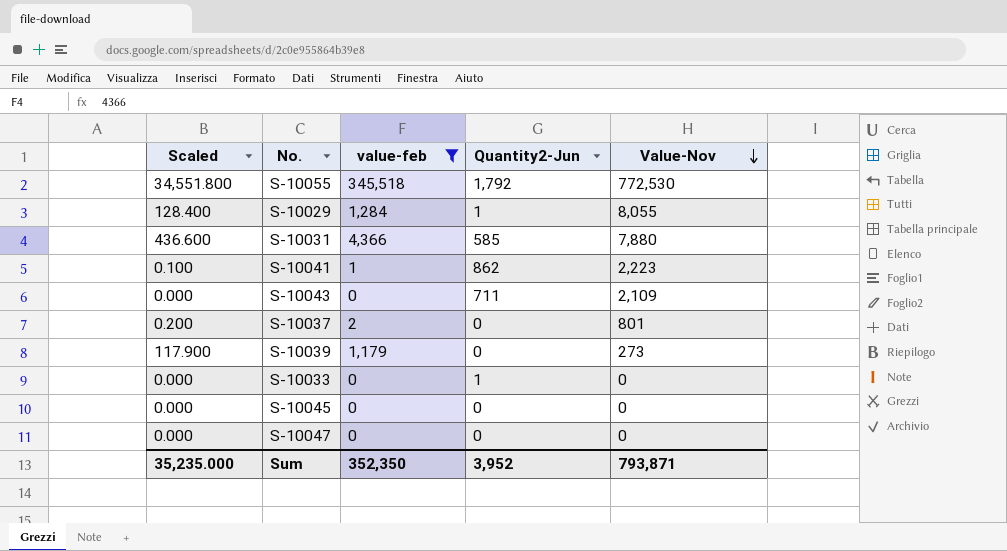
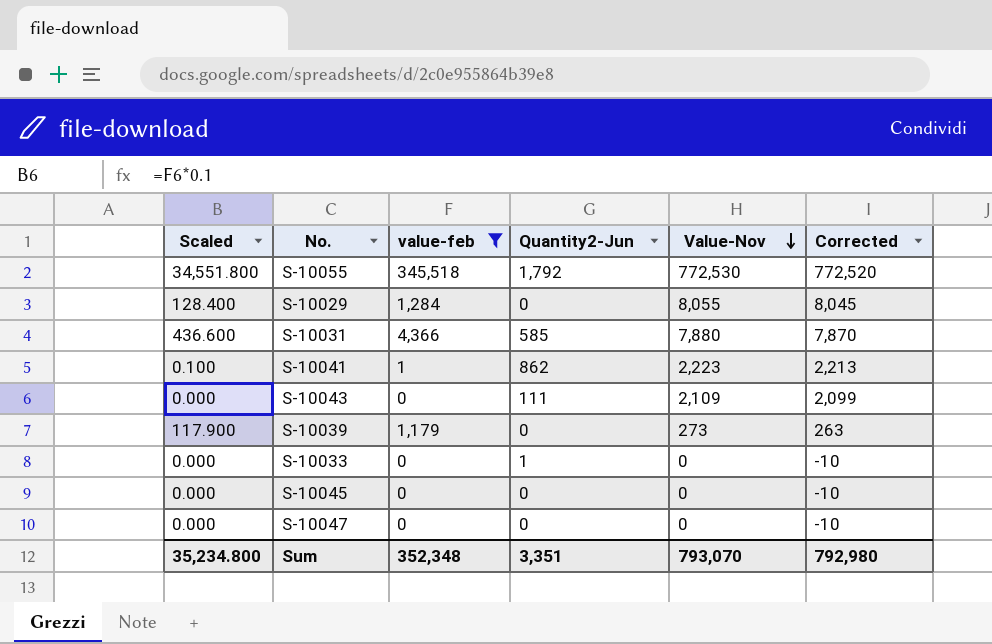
column Corrected | formula: none -> [Value-Nov] - 10
row S-10037: 0.200 | 2 | 0 | 801 -> none
S-10029 | Quantity2-Jun: 1 -> 0
S-10043 | Quantity2-Jun: 711 -> 111
Sum | Scaled: 35,235.000 -> 35,234.800
Sum | value-feb: 352,350 -> 352,348
Sum | Quantity2-Jun: 3,952 -> 3,351
Sum | Value-Nov: 793,871 -> 793,070

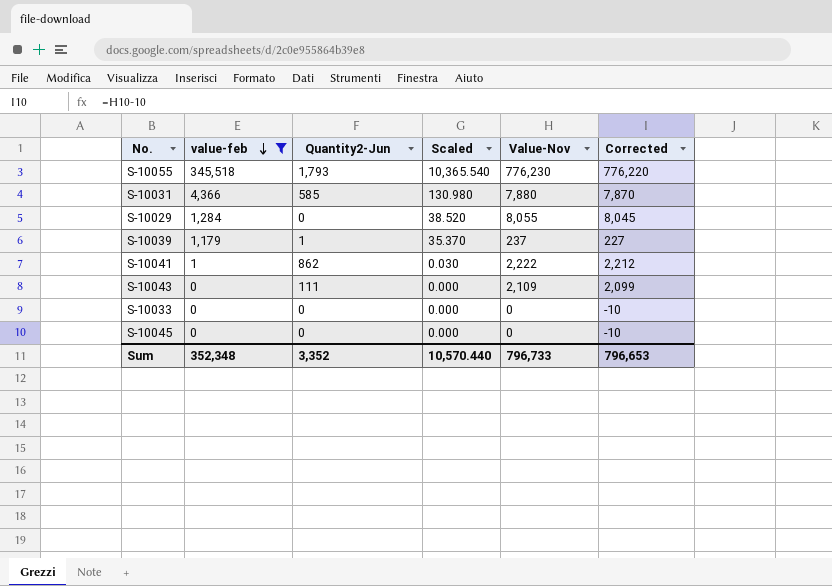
row order: Value-Nov descending -> value-feb descending
column Scaled | formula: [value-feb] * 0.1 -> [value-feb] * 0.03
column Scaled | position: 1 -> 4
row S-10047: 0.000 | 0 | 0 | 0 | -10 -> none
S-10055 | Quantity2-Jun: 1,792 -> 1,793
S-10055 | Value-Nov: 772,530 -> 776,230
S-10055 | Corrected: 772,520 -> 776,220
S-10039 | Quantity2-Jun: 0 -> 1
S-10039 | Value-Nov: 273 -> 237
S-10039 | Corrected: 263 -> 227
S-10041 | Value-Nov: 2,223 -> 2,222
S-10041 | Corrected: 2,213 -> 2,212
S-10033 | Quantity2-Jun: 1 -> 0
Sum | Quantity2-Jun: 3,351 -> 3,352
Sum | Scaled: 35,234.800 -> 10,570.440
Sum | Value-Nov: 793,070 -> 796,733
Sum | Corrected: 792,980 -> 796,653

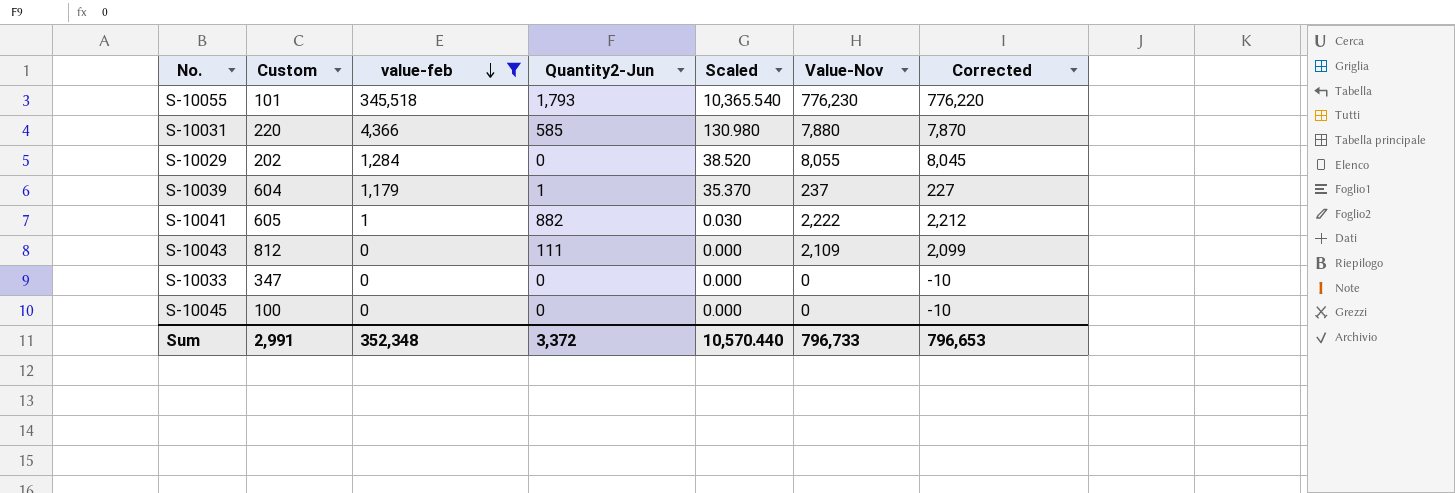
column Custom | position: none -> 2
S-10041 | Quantity2-Jun: 862 -> 882
Sum | Quantity2-Jun: 3,352 -> 3,372

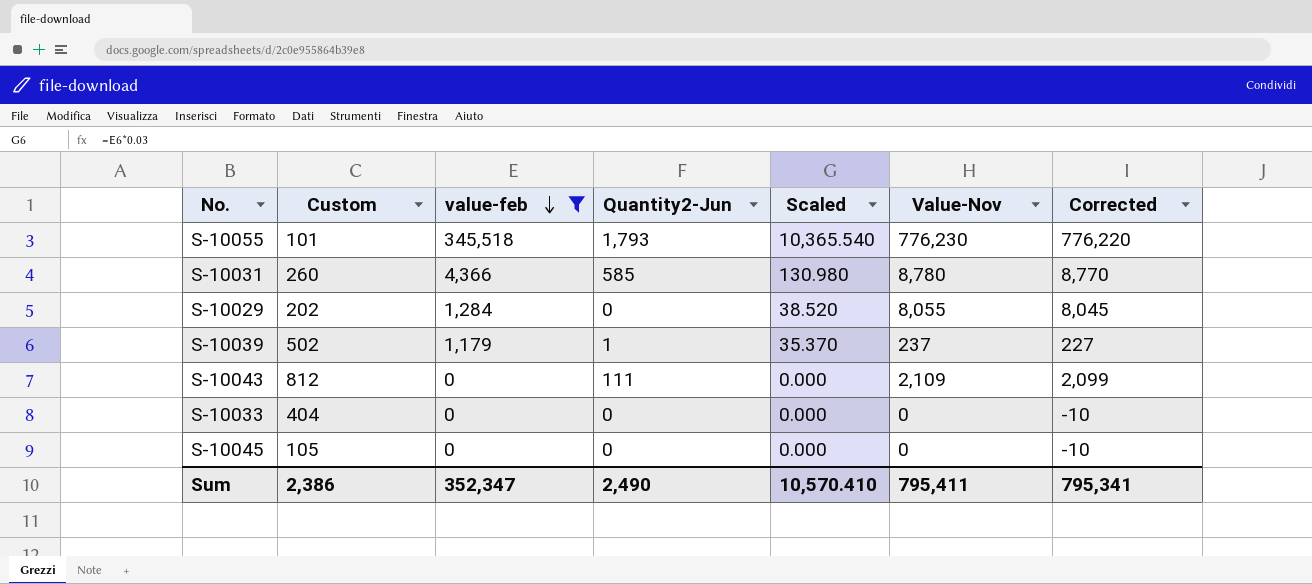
row S-10041: 605 | 1 | 882 | 0.030 | 2,222 | 2,212 -> none
S-10031 | Custom: 220 -> 260
S-10031 | Value-Nov: 7,880 -> 8,780
S-10031 | Corrected: 7,870 -> 8,770
S-10039 | Custom: 604 -> 502
S-10033 | Custom: 347 -> 404
S-10045 | Custom: 100 -> 105
Sum | Custom: 2,991 -> 2,386
Sum | value-feb: 352,348 -> 352,347
Sum | Quantity2-Jun: 3,372 -> 2,490
Sum | Scaled: 10,570.440 -> 10,570.410
Sum | Value-Nov: 796,733 -> 795,411
Sum | Corrected: 796,653 -> 795,341

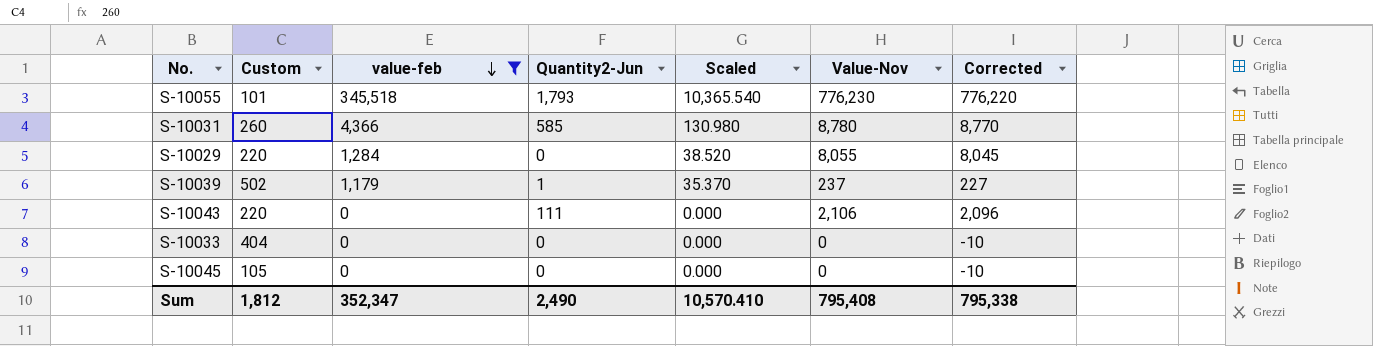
S-10029 | Custom: 202 -> 220
S-10043 | Custom: 812 -> 220
S-10043 | Value-Nov: 2,109 -> 2,106
S-10043 | Corrected: 2,099 -> 2,096
Sum | Custom: 2,386 -> 1,812
Sum | Value-Nov: 795,411 -> 795,408
Sum | Corrected: 795,341 -> 795,338

